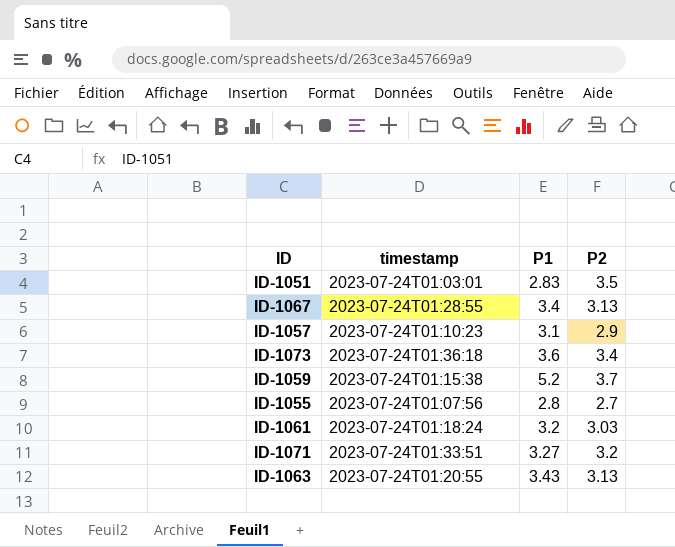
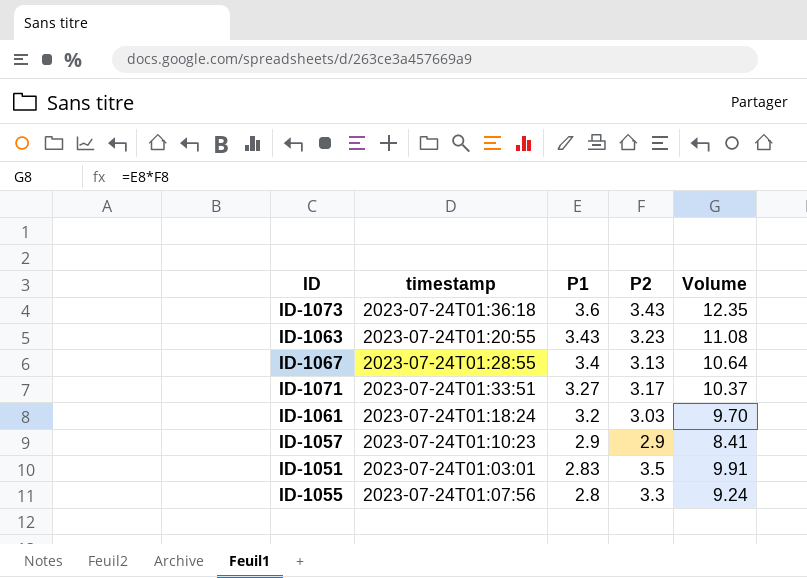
row order: none -> P1 descending
column Volume | formula: none -> [P1] * [P2]
row ID-1059: 2023-07-24T01:15:38 | 5.2 | 3.7 -> none
ID-1073 | P2: 3.4 -> 3.43
ID-1063 | P2: 3.13 -> 3.23
ID-1071 | P2: 3.2 -> 3.17
ID-1057 | P1: 3.1 -> 2.9
ID-1055 | P2: 2.7 -> 3.3

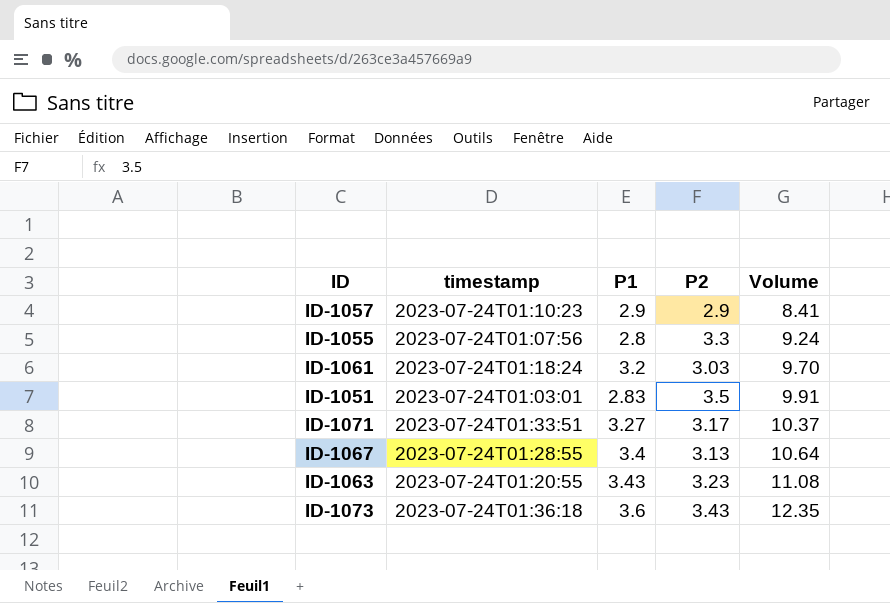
row order: P1 descending -> Volume ascending

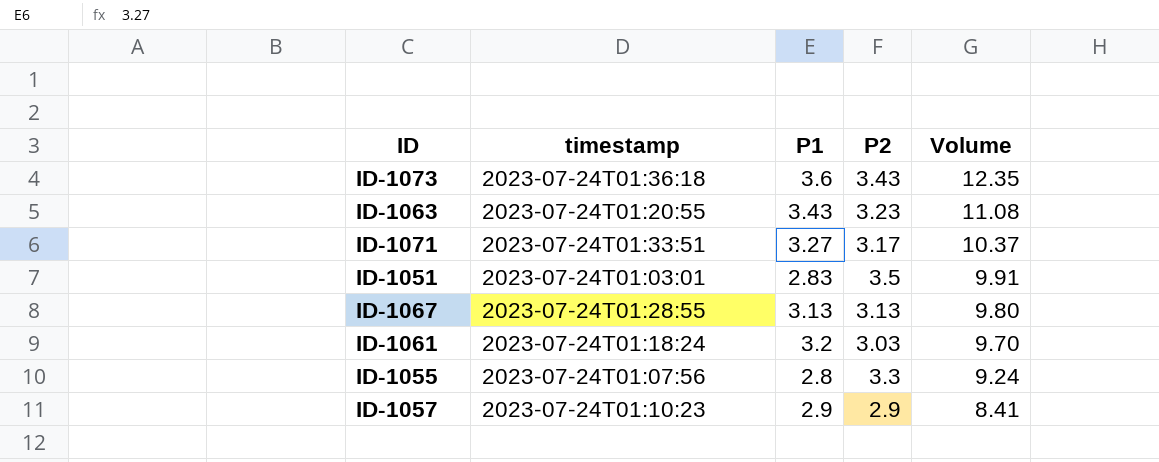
row order: Volume ascending -> Volume descending
ID-1067 | P1: 3.4 -> 3.13
ID-1067 | Volume: 10.64 -> 9.80

